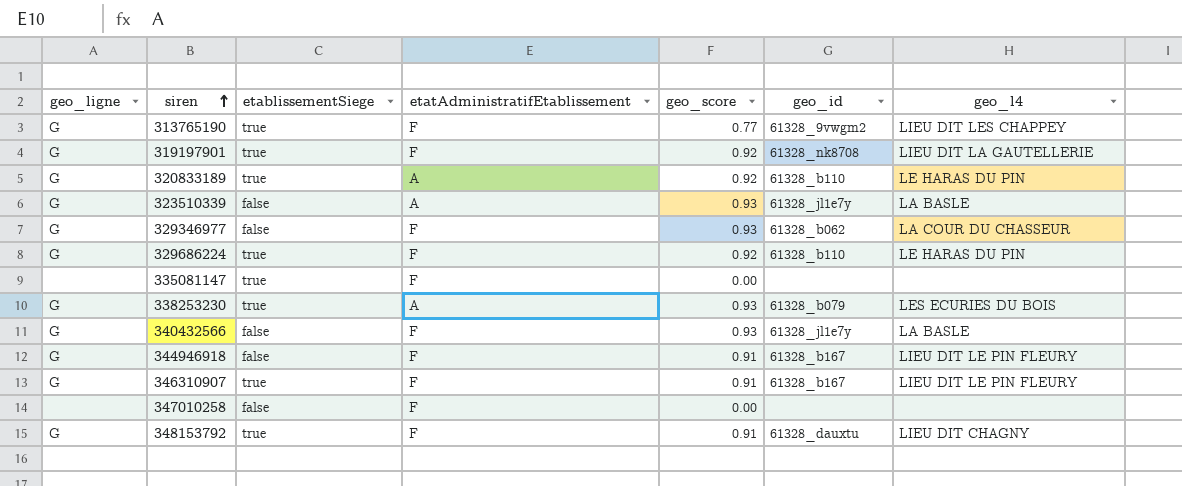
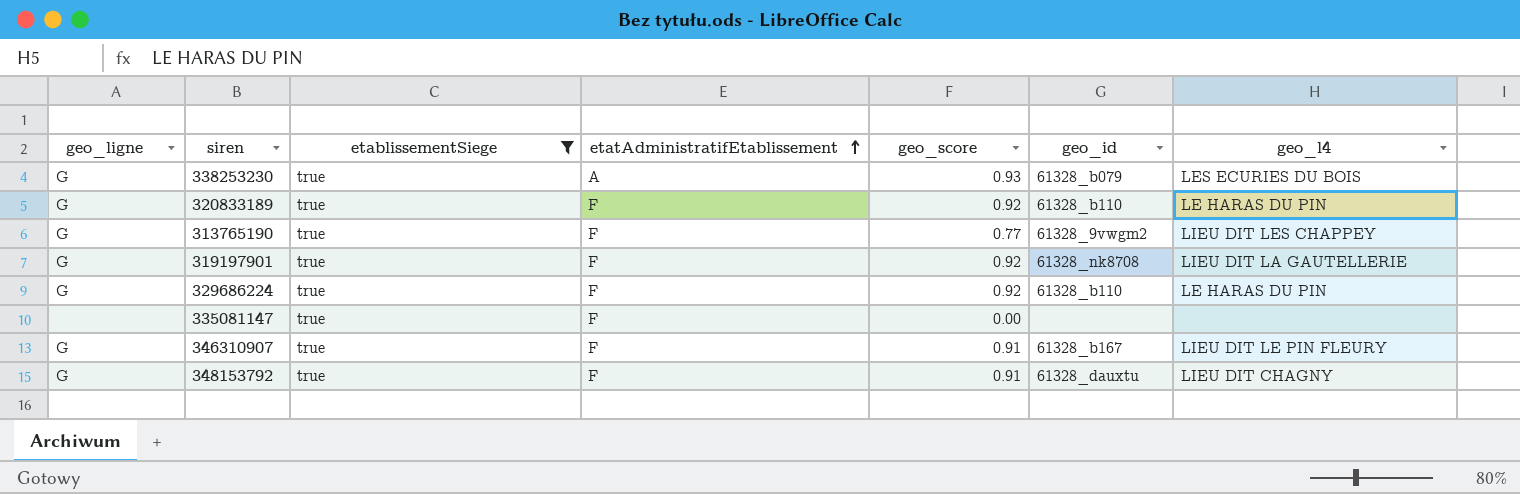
filter: none -> etablissementSiege = true
row order: siren ascending -> etatAdministratifEtablissement ascending
320833189 | etatAdministratifEtablissement: A -> F

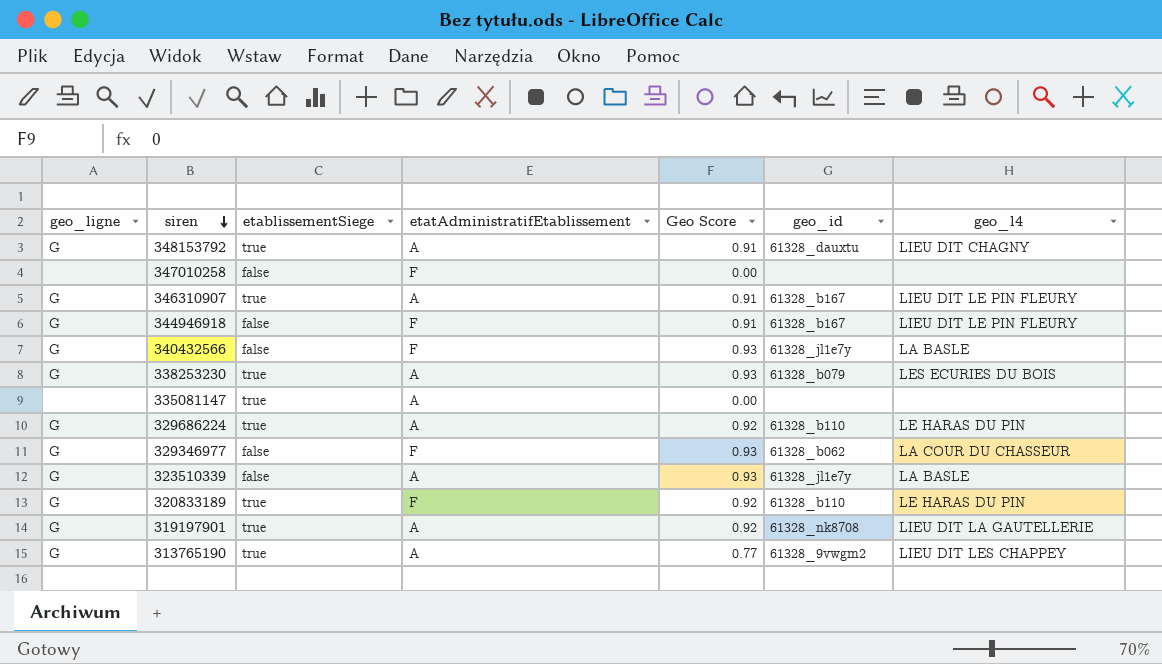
filter: etablissementSiege = true -> none
row order: etatAdministratifEtablissement ascending -> siren descending
column name: geo_score -> Geo Score
348153792 | etatAdministratifEtablissement: F -> A
346310907 | etatAdministratifEtablissement: F -> A
335081147 | etatAdministratifEtablissement: F -> A
329686224 | etatAdministratifEtablissement: F -> A
319197901 | etatAdministratifEtablissement: F -> A
313765190 | etatAdministratifEtablissement: F -> A

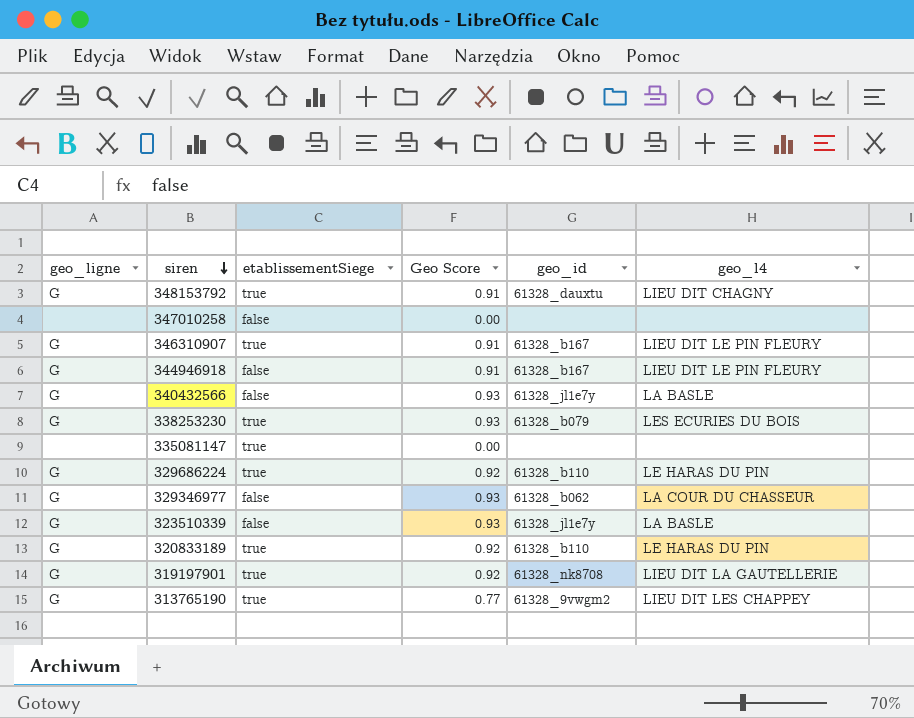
column etatAdministratifEtablissement | position: 4 -> none

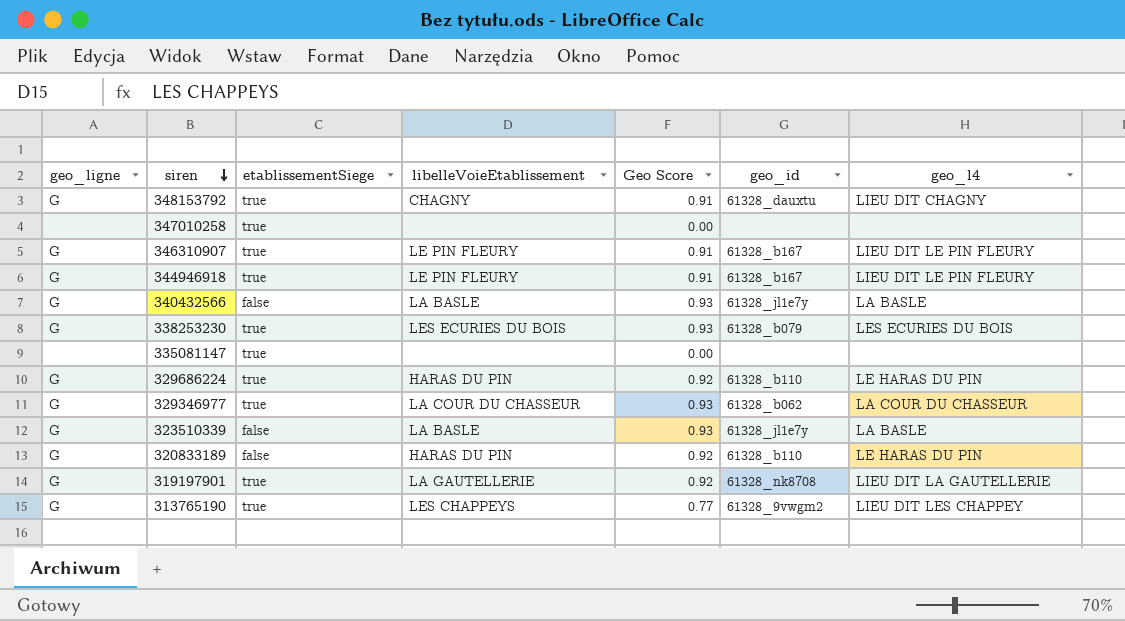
column libelleVoieEtablissement | position: none -> 4
347010258 | etablissementSiege: false -> true
344946918 | etablissementSiege: false -> true
329346977 | etablissementSiege: false -> true
320833189 | etablissementSiege: true -> false

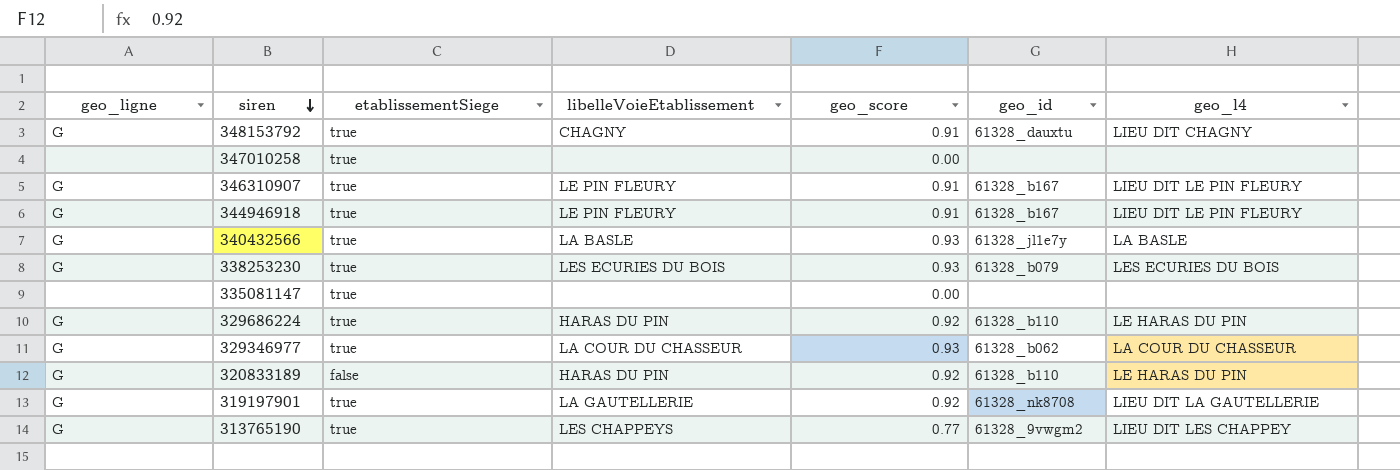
column name: Geo Score -> geo_score
row 323510339: G | false | LA BASLE | 0.93 | 61328_jl1e7y | LA BASLE -> none
340432566 | etablissementSiege: false -> true

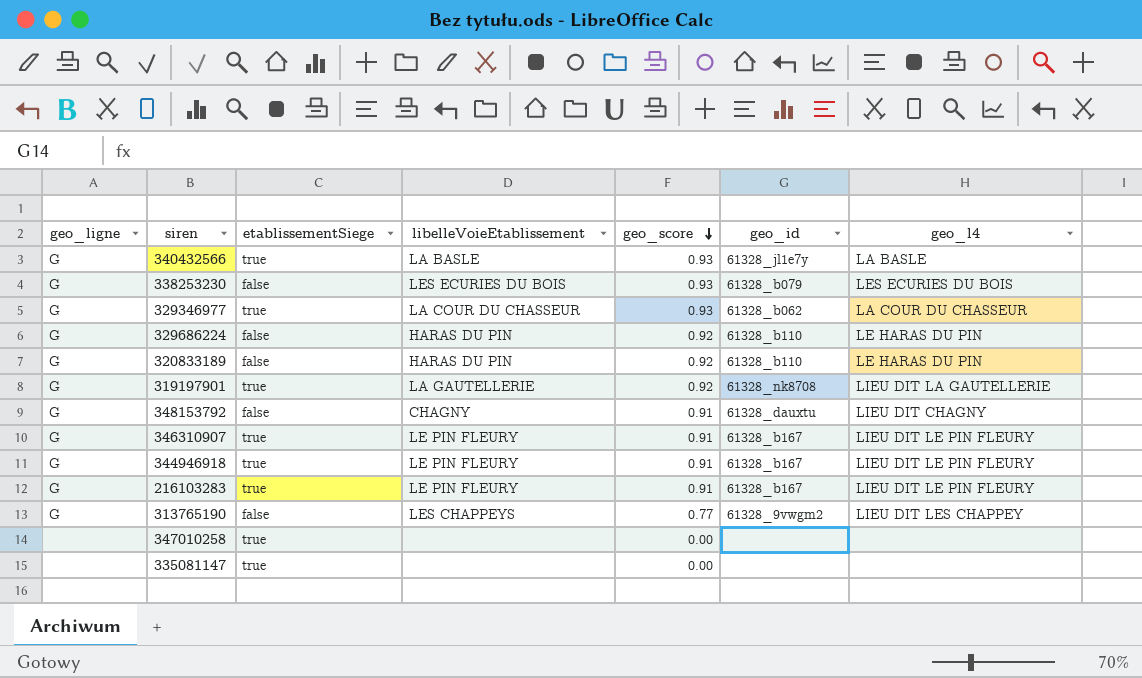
row order: siren descending -> geo_score descending
338253230 | etablissementSiege: true -> false
329686224 | etablissementSiege: true -> false
348153792 | etablissementSiege: true -> false
row 216103283: none -> G | true | LE PIN FLEURY | 0.91 | 61328_b167 | LIEU DIT LE PIN FLEURY
313765190 | etablissementSiege: true -> false

